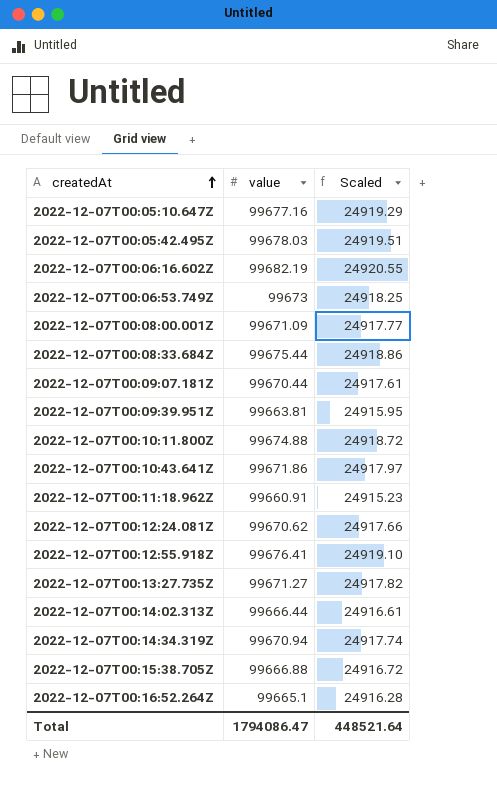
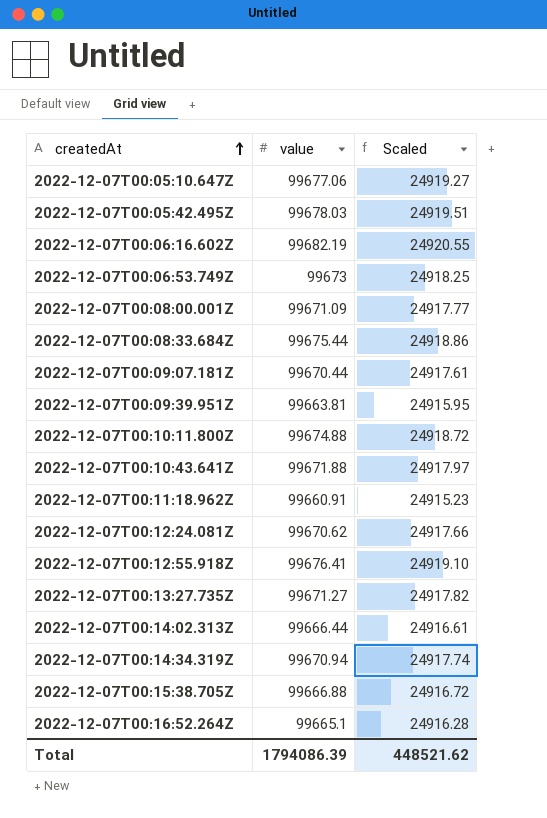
2022-12-07T00:05:10.647Z | value: 99677.16 -> 99677.06
2022-12-07T00:05:10.647Z | Scaled: 24919.29 -> 24919.27
2022-12-07T00:10:43.641Z | value: 99671.86 -> 99671.88
Total | value: 1794086.47 -> 1794086.39
Total | Scaled: 448521.64 -> 448521.62

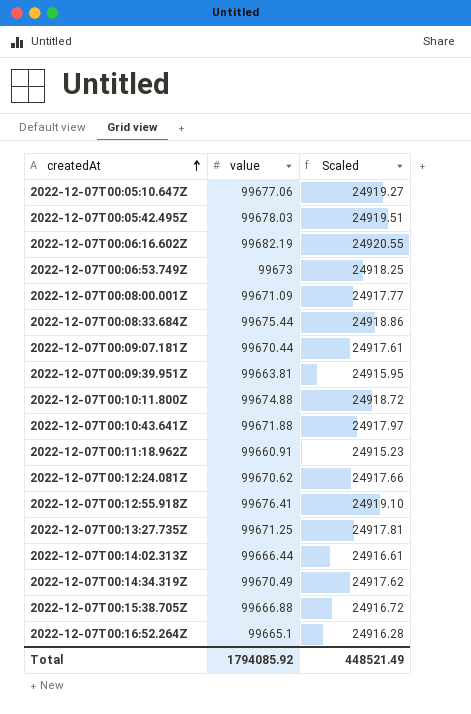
2022-12-07T00:13:27.735Z | value: 99671.27 -> 99671.25
2022-12-07T00:13:27.735Z | Scaled: 24917.82 -> 24917.81
2022-12-07T00:14:34.319Z | value: 99670.94 -> 99670.49
2022-12-07T00:14:34.319Z | Scaled: 24917.74 -> 24917.62
Total | value: 1794086.39 -> 1794085.92
Total | Scaled: 448521.62 -> 448521.49

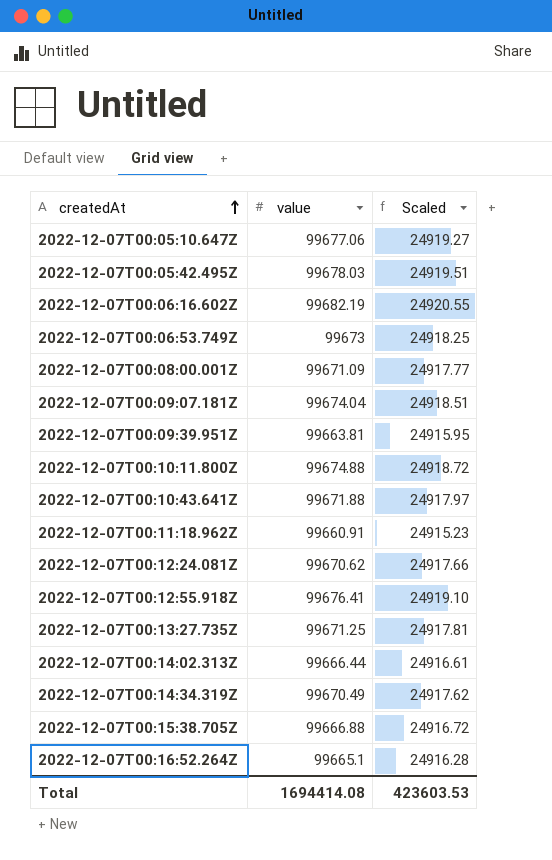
row 2022-12-07T00:08:33.684Z: 99675.44 | 24918.86 -> none
2022-12-07T00:09:07.181Z | value: 99670.44 -> 99674.04
2022-12-07T00:09:07.181Z | Scaled: 24917.61 -> 24918.51
Total | value: 1794085.92 -> 1694414.08
Total | Scaled: 448521.49 -> 423603.53

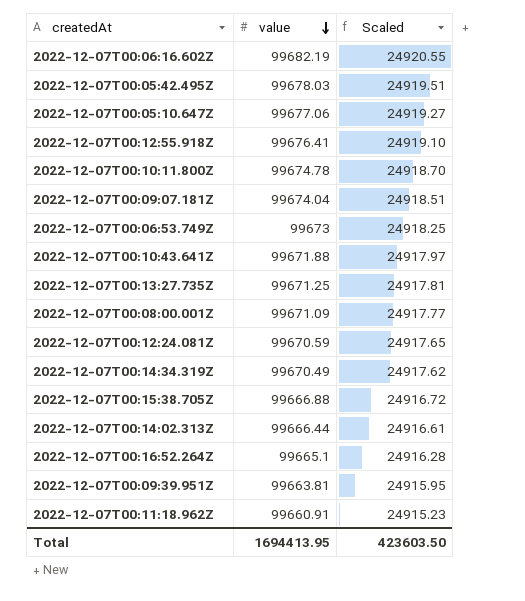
row order: createdAt ascending -> value descending
2022-12-07T00:10:11.800Z | value: 99674.88 -> 99674.78
2022-12-07T00:10:11.800Z | Scaled: 24918.72 -> 24918.70
2022-12-07T00:12:24.081Z | value: 99670.62 -> 99670.59
2022-12-07T00:12:24.081Z | Scaled: 24917.66 -> 24917.65
Total | value: 1694414.08 -> 1694413.95
Total | Scaled: 423603.53 -> 423603.50

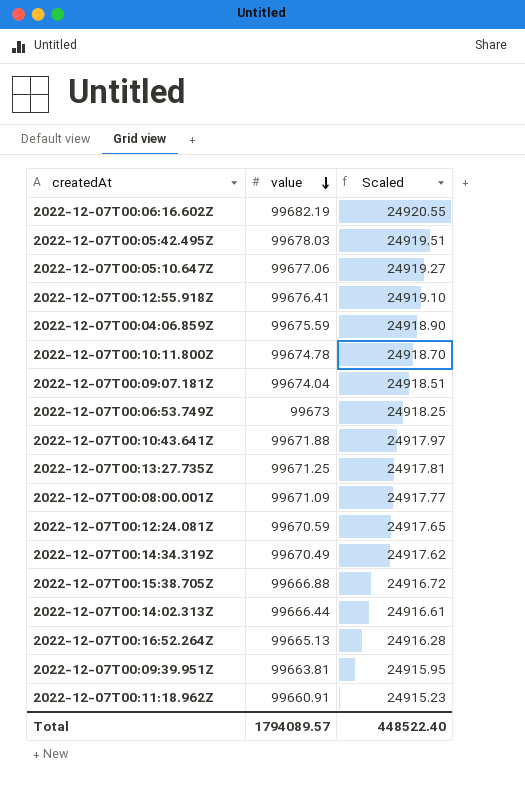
row 2022-12-07T00:04:06.859Z: none -> 99675.59 | 24918.90
2022-12-07T00:16:52.264Z | value: 99665.1 -> 99665.13
Total | value: 1694413.95 -> 1794089.57
Total | Scaled: 423603.50 -> 448522.40

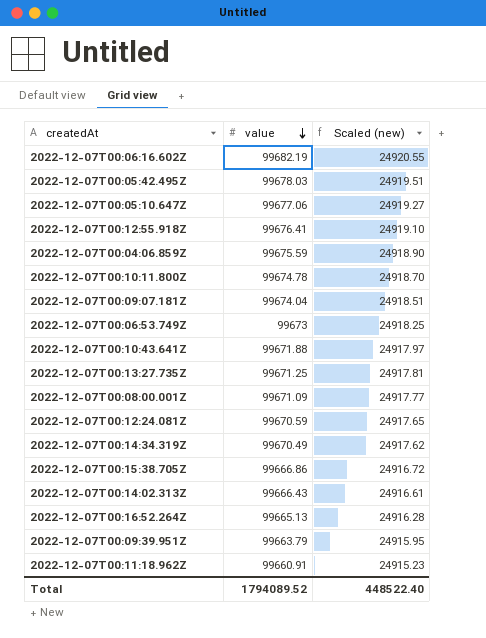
column name: Scaled -> Scaled (new)
2022-12-07T00:15:38.705Z | value: 99666.88 -> 99666.86
2022-12-07T00:14:02.313Z | value: 99666.44 -> 99666.43
2022-12-07T00:09:39.951Z | value: 99663.81 -> 99663.79
Total | value: 1794089.57 -> 1794089.52

